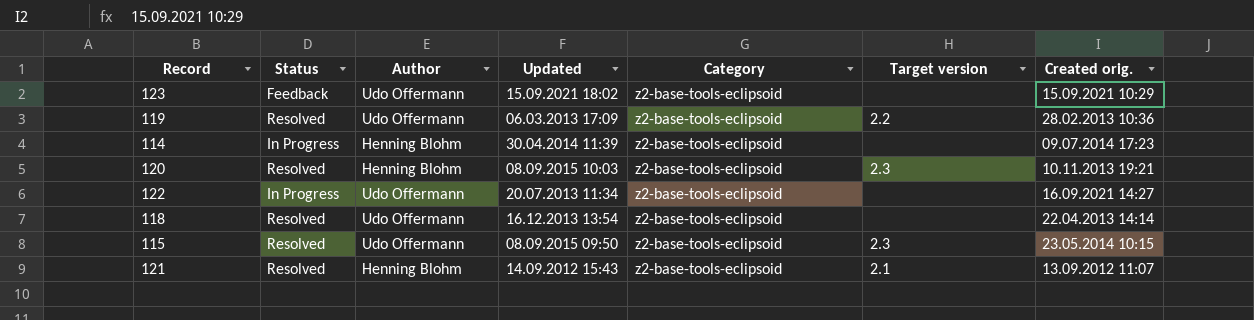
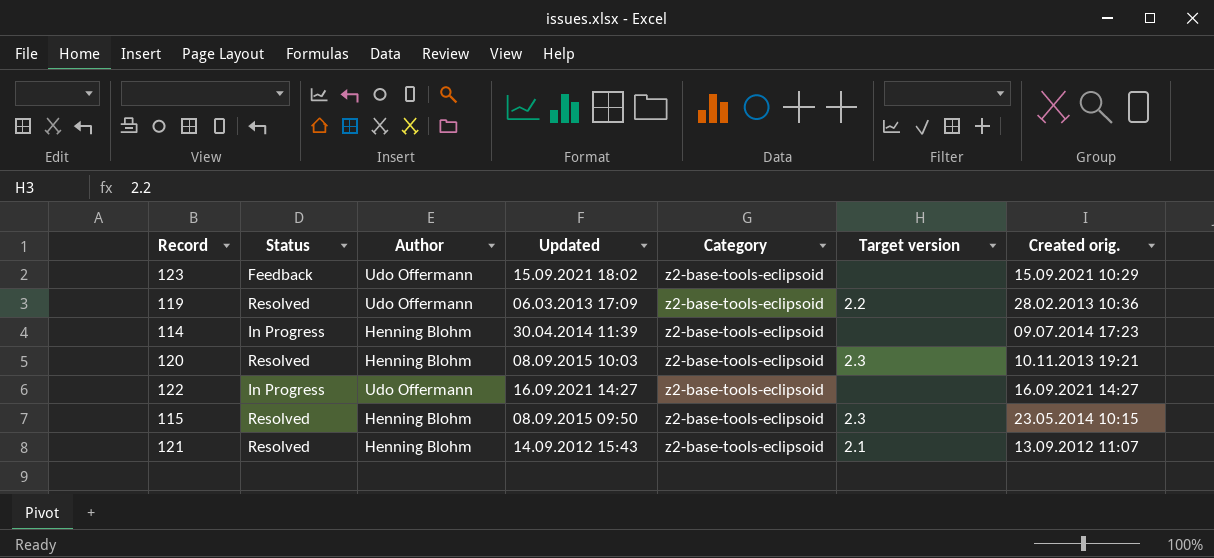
row 118: Resolved | Udo Offermann | 16.12.2013 13:54 | z2-base-tools-eclipsoid | none | 22.04.2013 14:14 -> none
122 | Updated: 20.07.2013 11:34 -> 16.09.2021 14:27
115 | Author: Udo Offermann -> Henning Blohm

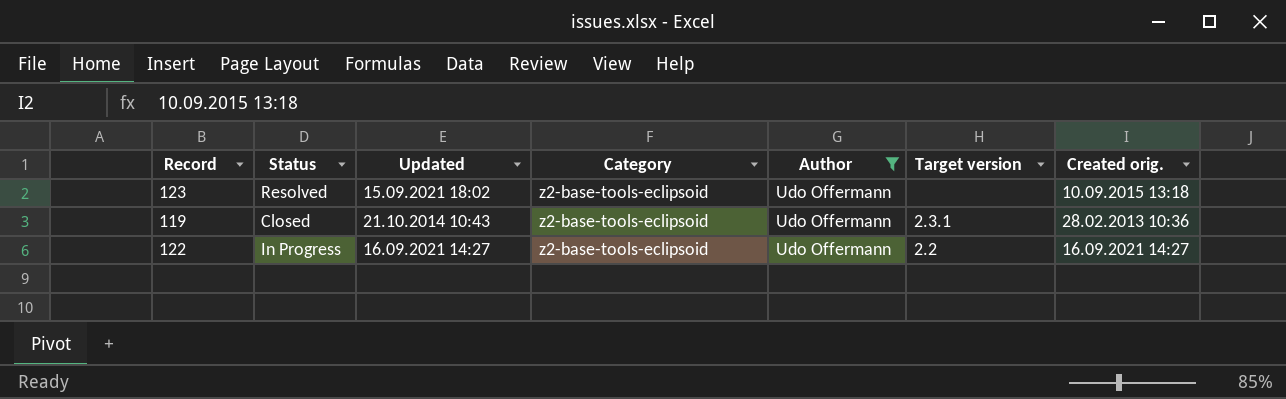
filter: none -> Author = Udo Offermann
column Author | position: 3 -> 5
123 | Status: Feedback -> Resolved
123 | Created orig.: 15.09.2021 10:29 -> 10.09.2015 13:18
119 | Status: Resolved -> Closed
119 | Updated: 06.03.2013 17:09 -> 21.10.2014 10:43
119 | Target version: 2.2 -> 2.3.1
122 | Target version: none -> 2.2

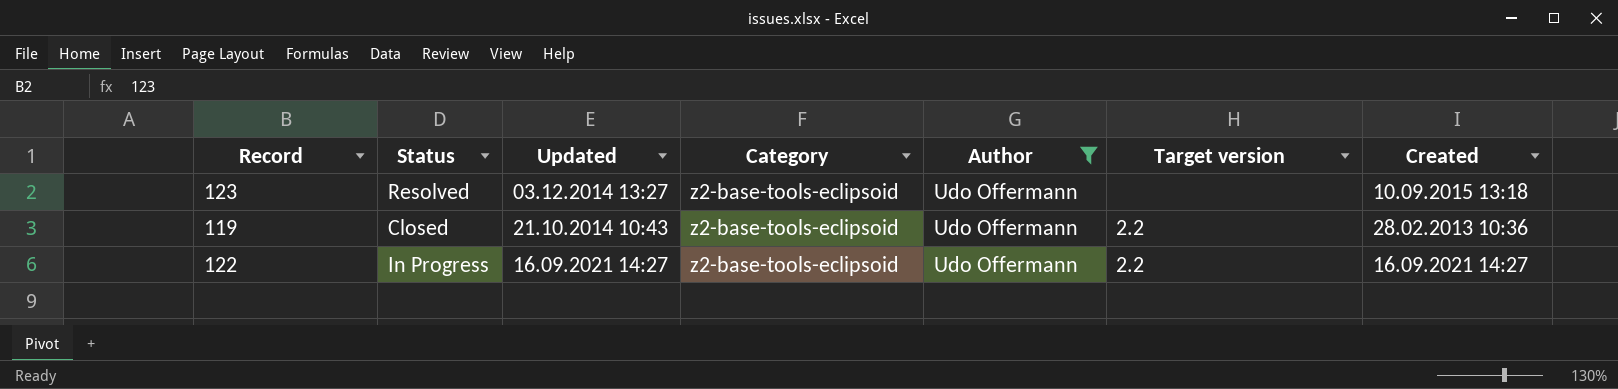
column name: Created orig. -> Created
123 | Updated: 15.09.2021 18:02 -> 03.12.2014 13:27
119 | Target version: 2.3.1 -> 2.2

